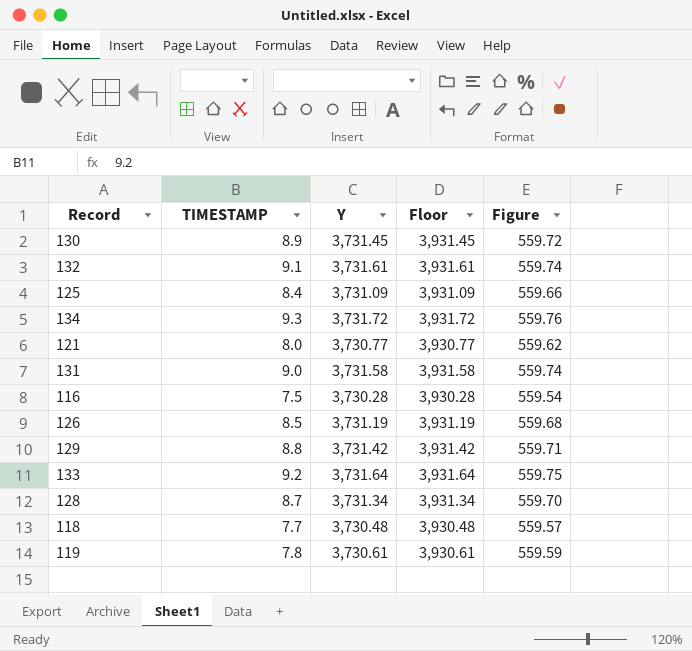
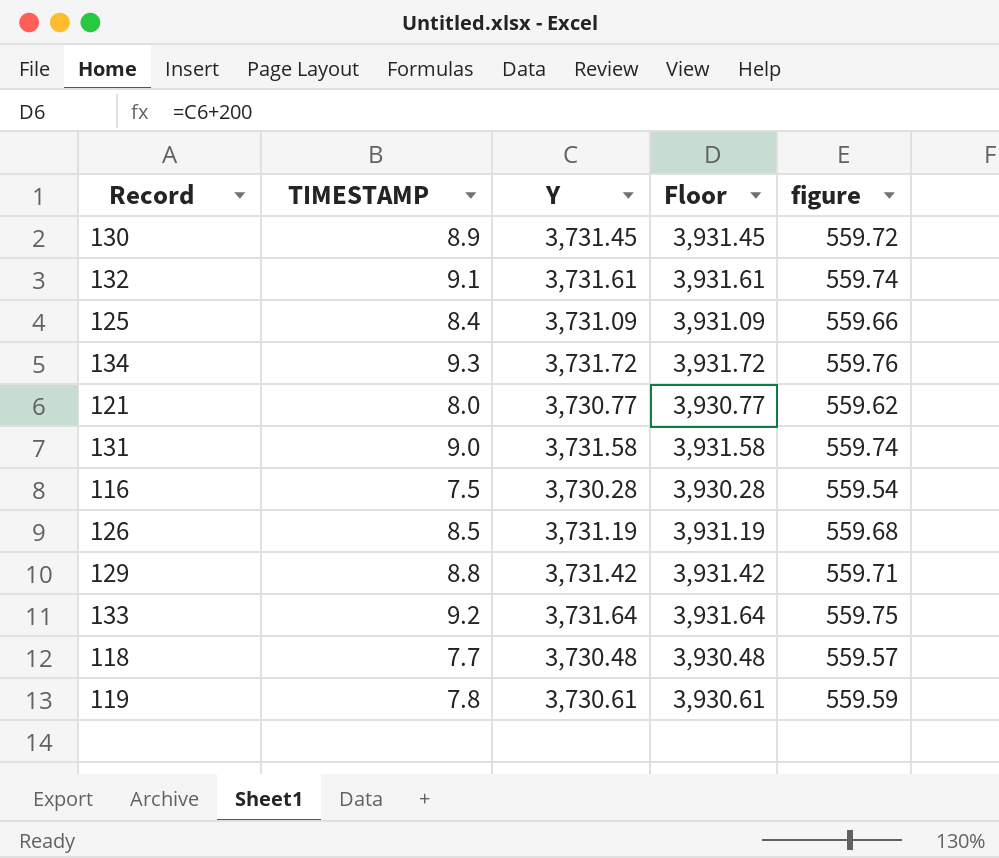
column name: Figure -> figure
row 128: 8.7 | 3,731.34 | 3,931.34 | 559.70 -> none

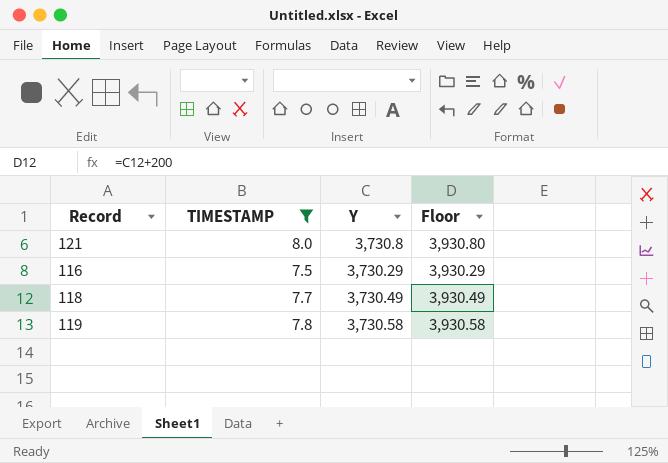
filter: none -> TIMESTAMP <= 8.0
column figure | formula: [Y] * 0.15 -> none
121 | Y: 3,730.77 -> 3,730.8
121 | Floor: 3,930.77 -> 3,930.80
116 | Y: 3,730.28 -> 3,730.29
116 | Floor: 3,930.28 -> 3,930.29
118 | Y: 3,730.48 -> 3,730.49
118 | Floor: 3,930.48 -> 3,930.49
119 | Y: 3,730.61 -> 3,730.58
119 | Floor: 3,930.61 -> 3,930.58

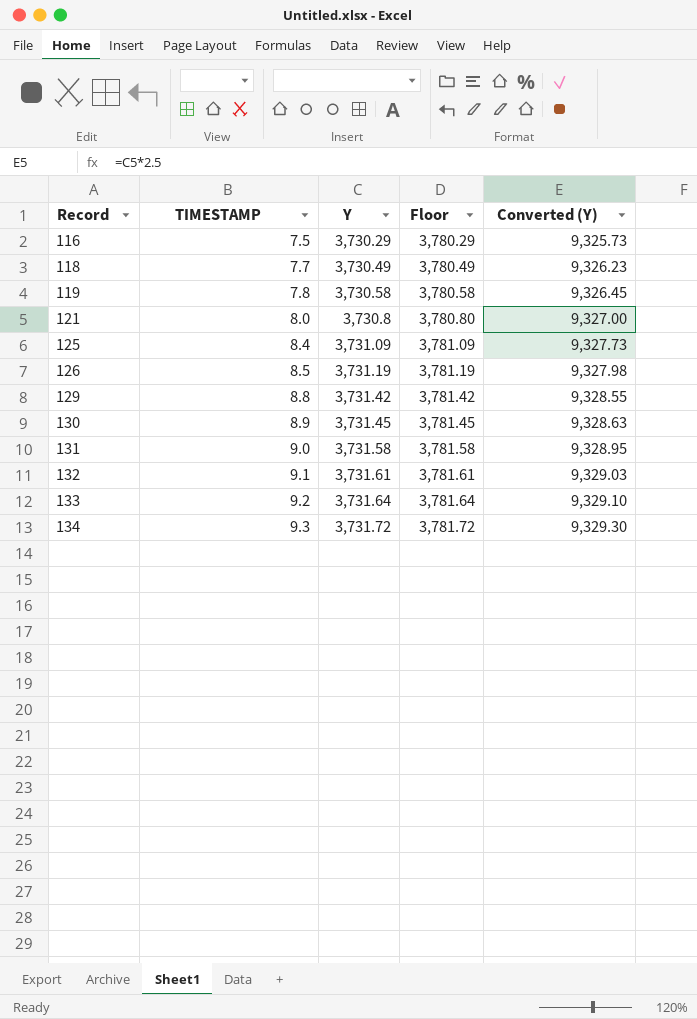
filter: TIMESTAMP <= 8.0 -> none
row order: none -> Record ascending
column Floor | formula: [Y] + 200 -> [Y] + 50
column Converted (Y) | formula: none -> [Y] * 2.5

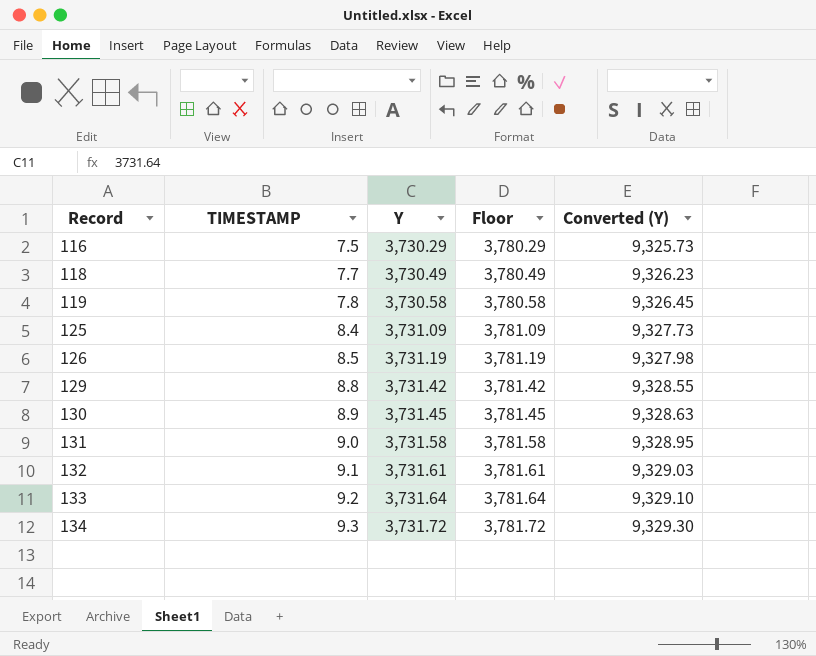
row 121: 8.0 | 3,730.8 | 3,780.80 | 9,327.00 -> none

